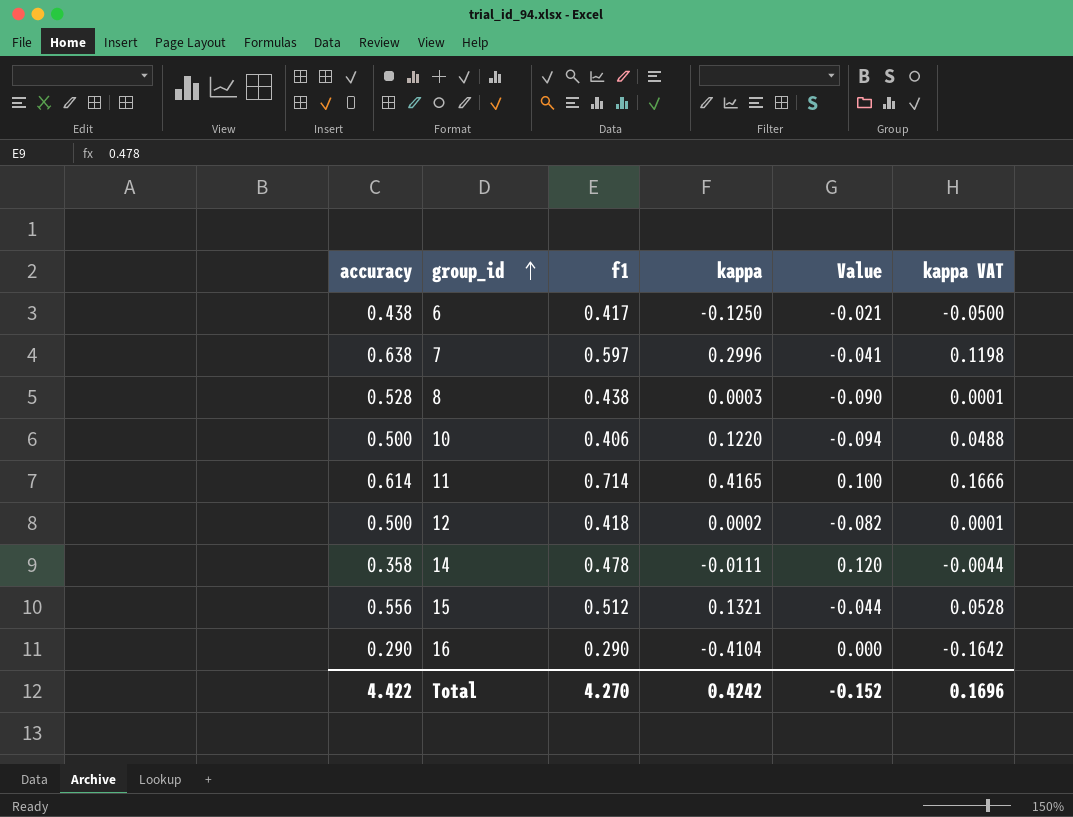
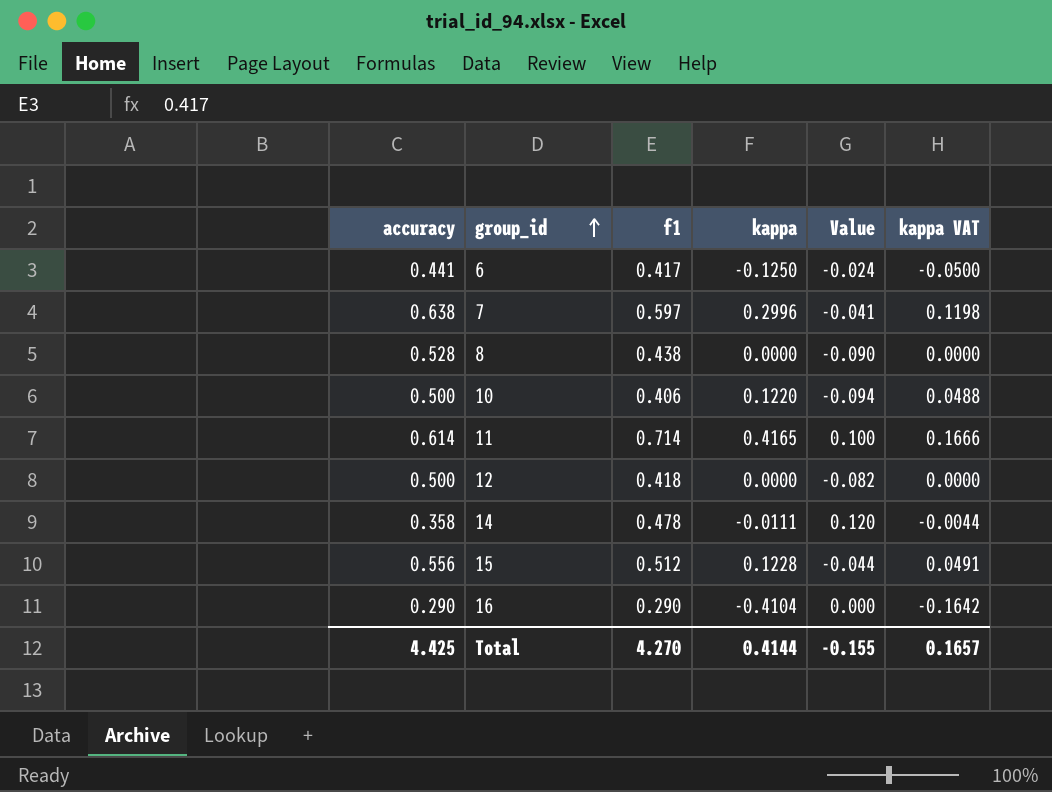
6 | accuracy: 0.438 -> 0.441
6 | Value: -0.021 -> -0.024
8 | kappa: 0.0003 -> 0.0000
8 | kappa VAT: 0.0001 -> 0.0000
12 | kappa: 0.0002 -> 0.0000
12 | kappa VAT: 0.0001 -> 0.0000
15 | kappa: 0.1321 -> 0.1228
15 | kappa VAT: 0.0528 -> 0.0491
Total | accuracy: 4.422 -> 4.425
Total | kappa: 0.4242 -> 0.4144
Total | Value: -0.152 -> -0.155
Total | kappa VAT: 0.1696 -> 0.1657

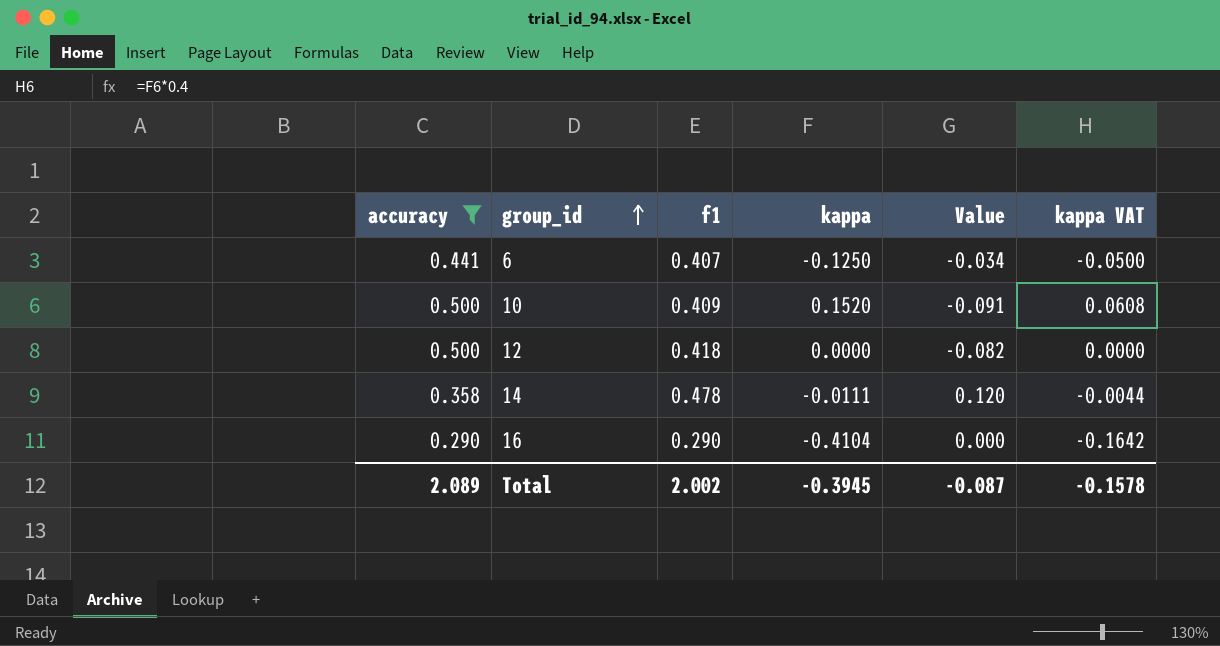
filter: none -> accuracy <= 0.500
6 | f1: 0.417 -> 0.407
6 | Value: -0.024 -> -0.034
10 | f1: 0.406 -> 0.409
10 | kappa: 0.1220 -> 0.1520
10 | Value: -0.094 -> -0.091
10 | kappa VAT: 0.0488 -> 0.0608
Total | accuracy: 4.425 -> 2.089
Total | f1: 4.270 -> 2.002
Total | kappa: 0.4144 -> -0.3945
Total | Value: -0.155 -> -0.087
Total | kappa VAT: 0.1657 -> -0.1578

